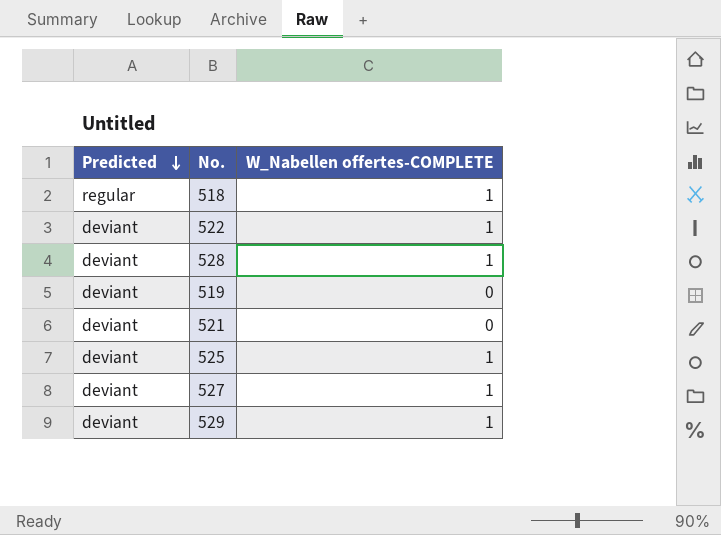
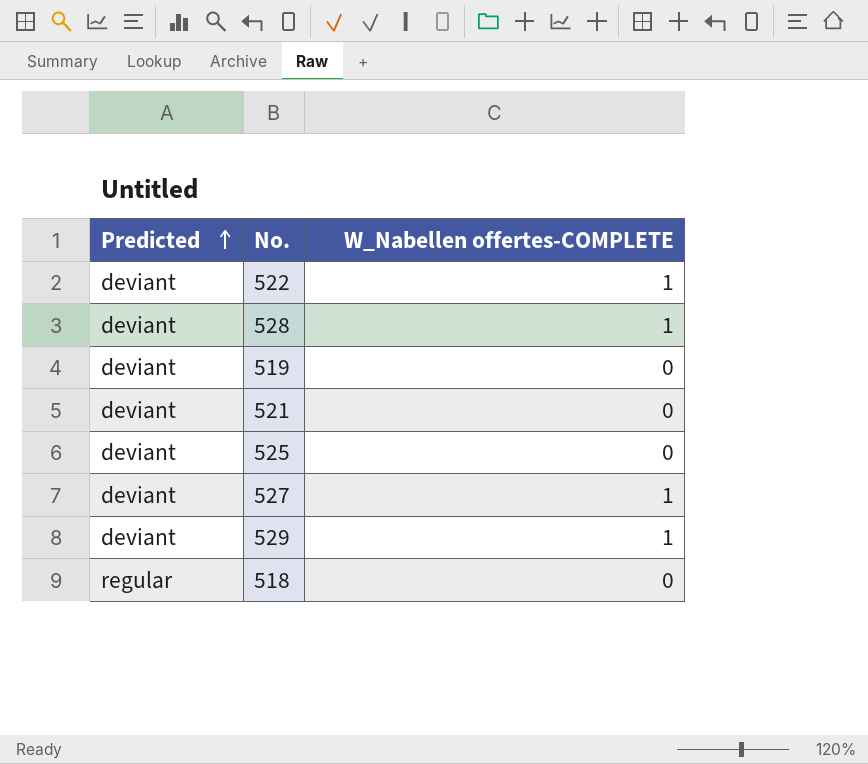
row order: Predicted descending -> Predicted ascending
525 | W_Nabellen offertes-COMPLETE: 1 -> 0
518 | W_Nabellen offertes-COMPLETE: 1 -> 0

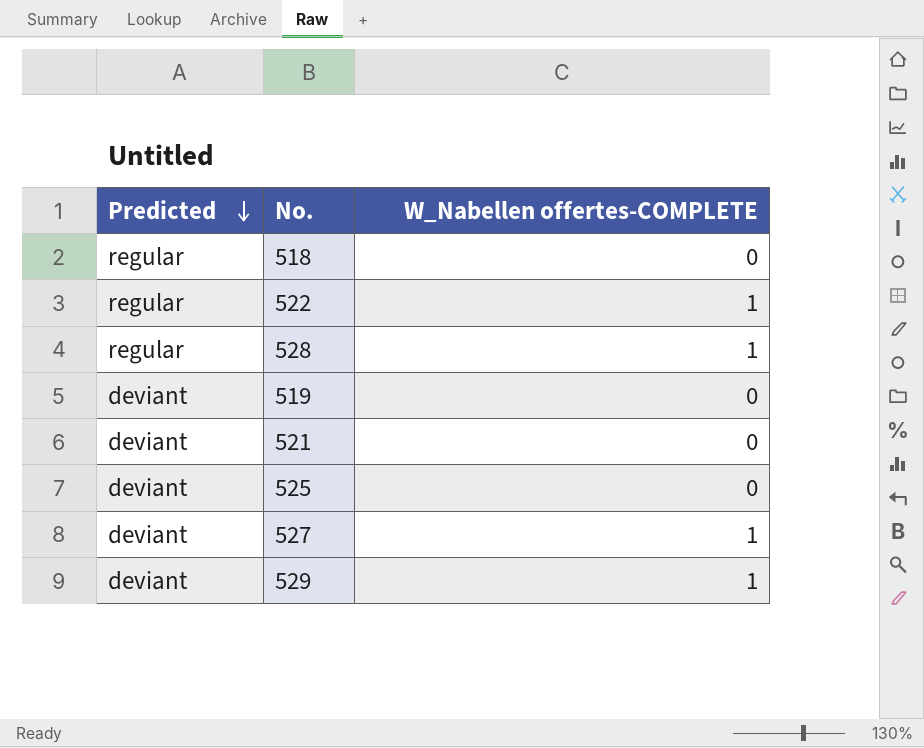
row order: Predicted ascending -> Predicted descending
522 | Predicted: deviant -> regular
528 | Predicted: deviant -> regular

